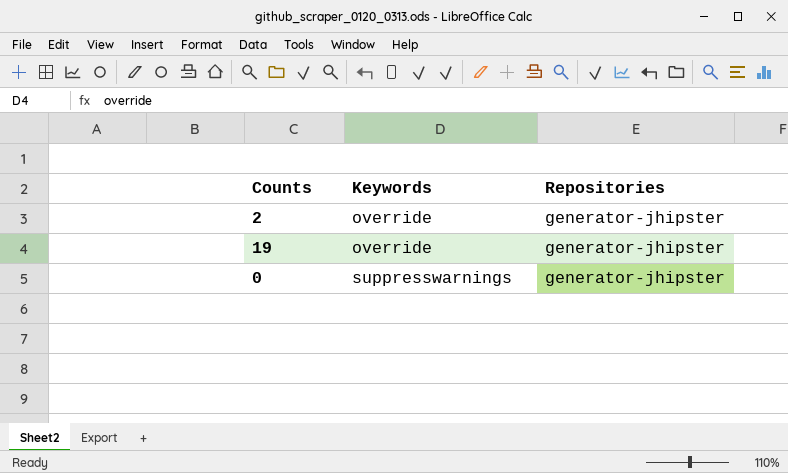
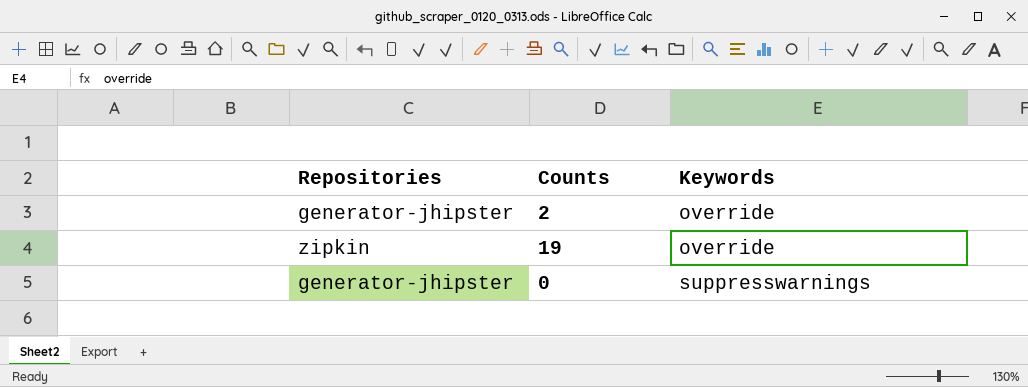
column Repositories | position: 3 -> 1
19 | Repositories: generator-jhipster -> zipkin

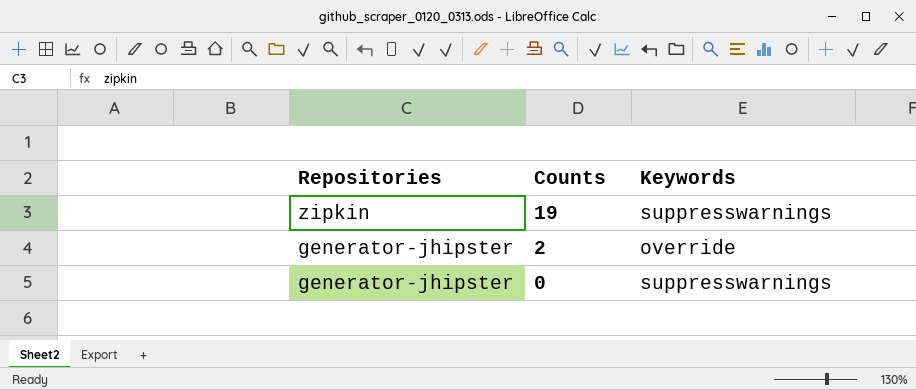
row order: Keywords ascending -> Repositories descending
19 | Keywords: override -> suppresswarnings

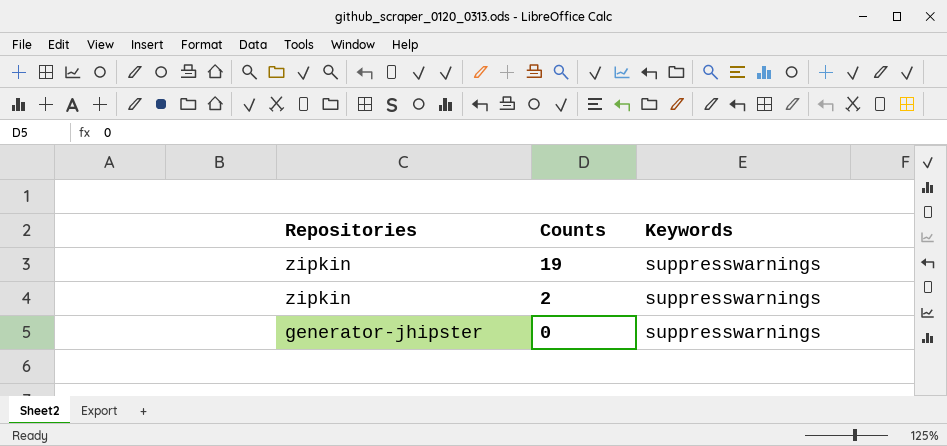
2 | Repositories: generator-jhipster -> zipkin
2 | Keywords: override -> suppresswarnings

